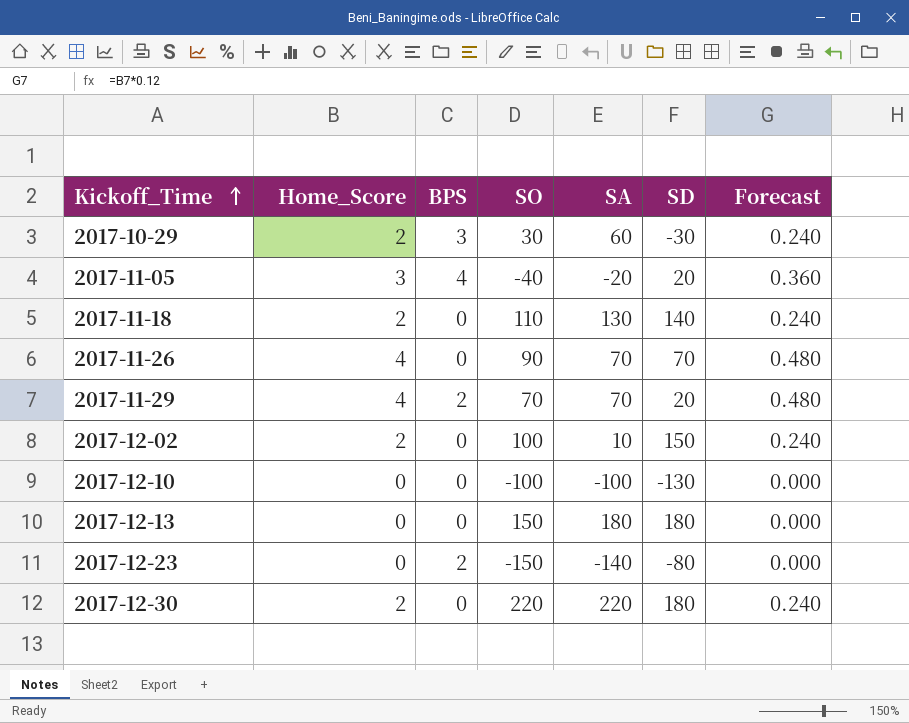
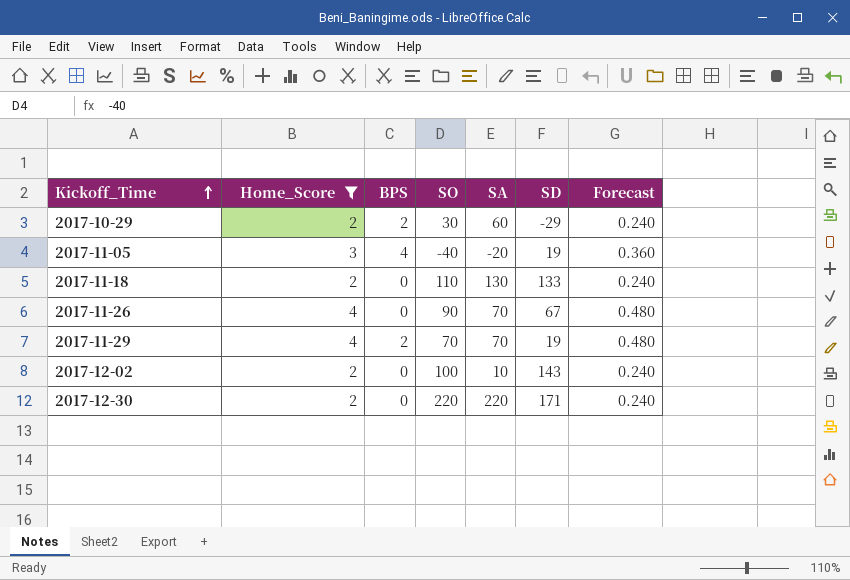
filter: none -> Home_Score != 0
2017-10-29 | BPS: 3 -> 2
2017-10-29 | SD: -30 -> -29
2017-11-05 | SD: 20 -> 19
2017-11-18 | SD: 140 -> 133
2017-11-26 | SD: 70 -> 67
2017-11-29 | SD: 20 -> 19
2017-12-02 | SD: 150 -> 143
2017-12-30 | SD: 180 -> 171

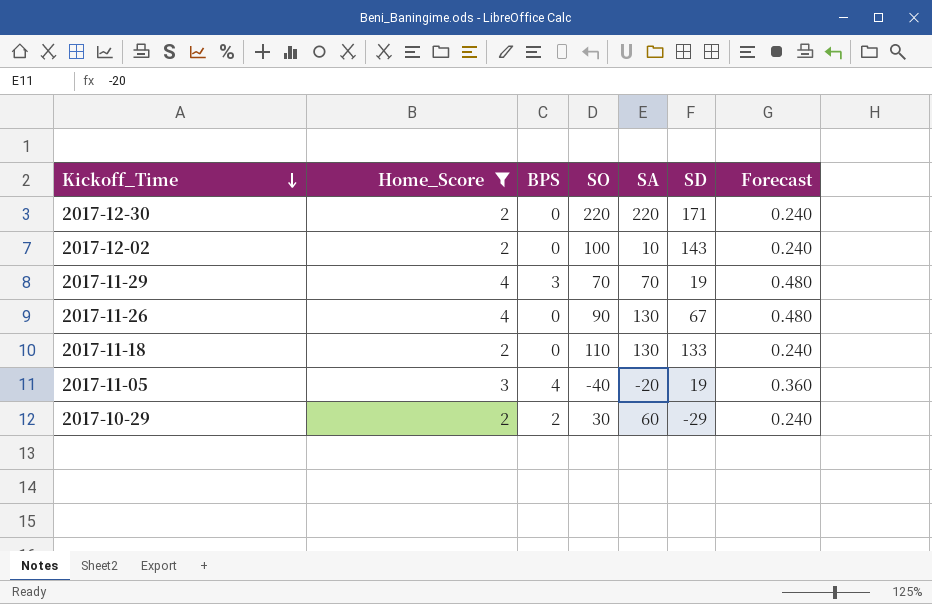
row order: Kickoff_Time ascending -> Kickoff_Time descending
2017-11-29 | BPS: 2 -> 3
2017-11-26 | SA: 70 -> 130

